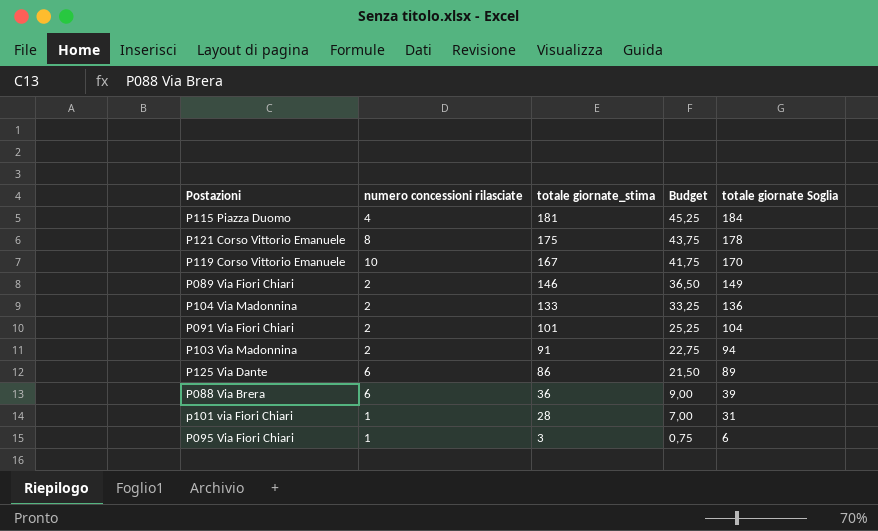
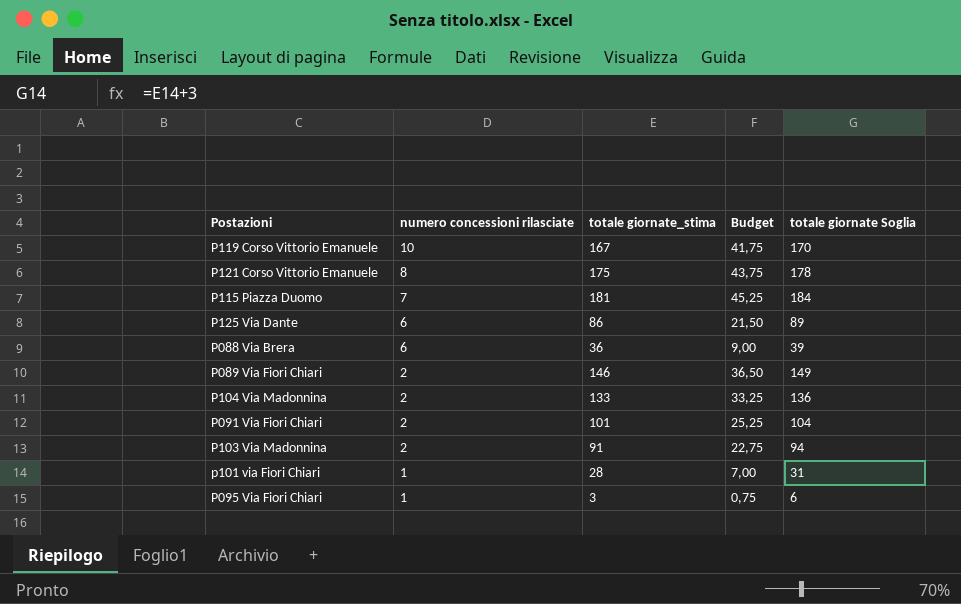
row order: totale giornate_stima descending -> numero concessioni rilasciate descending
P115 Piazza Duomo | numero concessioni rilasciate: 4 -> 7

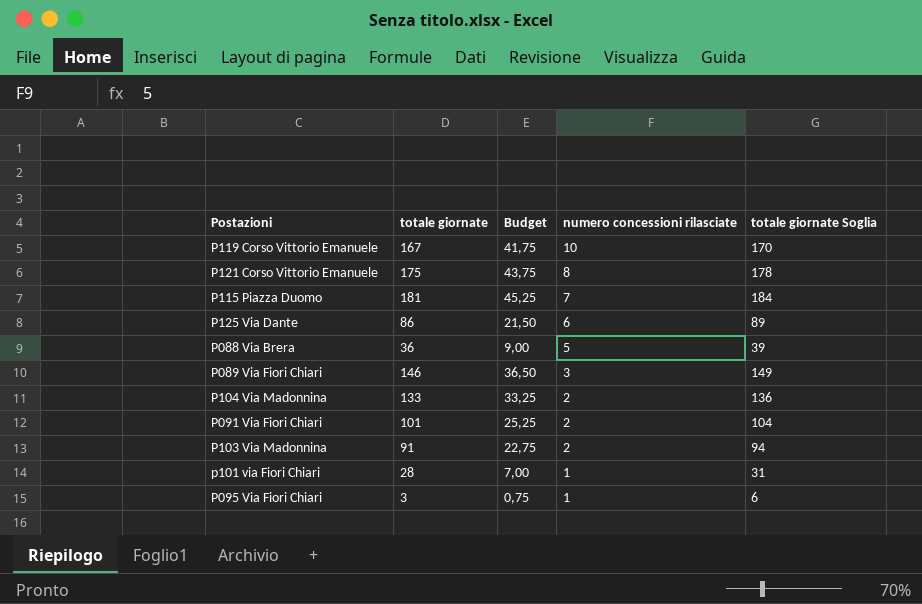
column name: totale giornate_stima -> totale giornate
column numero concessioni rilasciate | position: 2 -> 4
P088 Via Brera | numero concessioni rilasciate: 6 -> 5
P089 Via Fiori Chiari | numero concessioni rilasciate: 2 -> 3

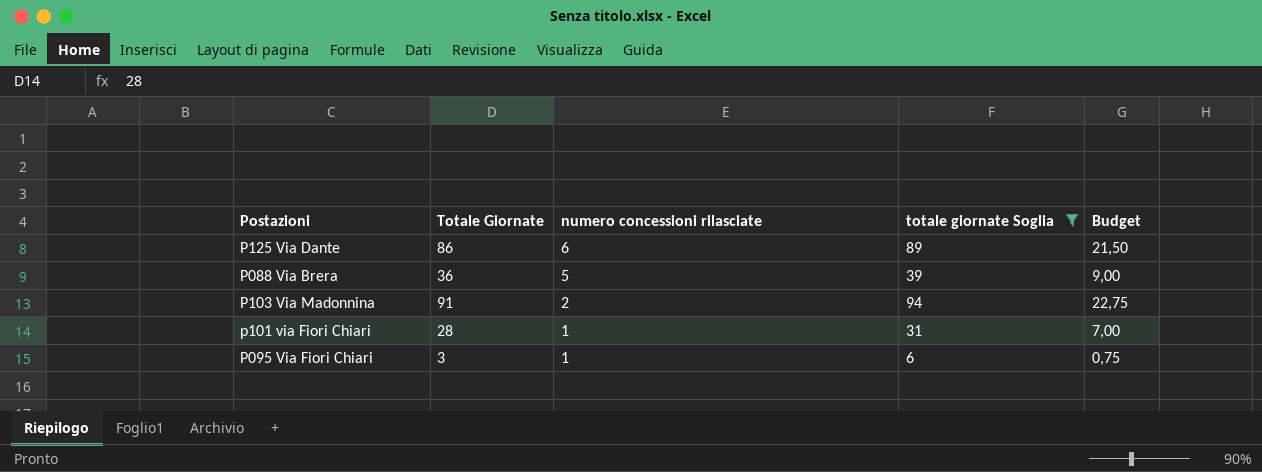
filter: none -> totale giornate Soglia <= 94
column name: totale giornate -> Totale Giornate
column Budget | position: 3 -> 5

